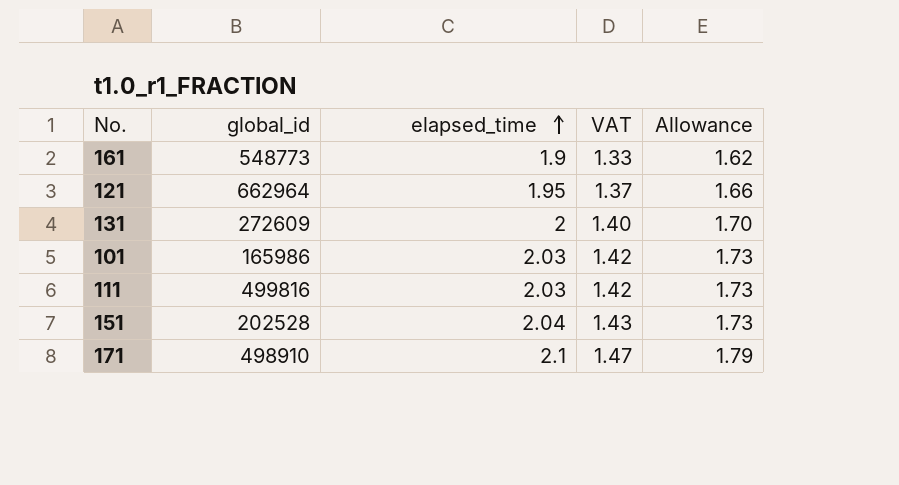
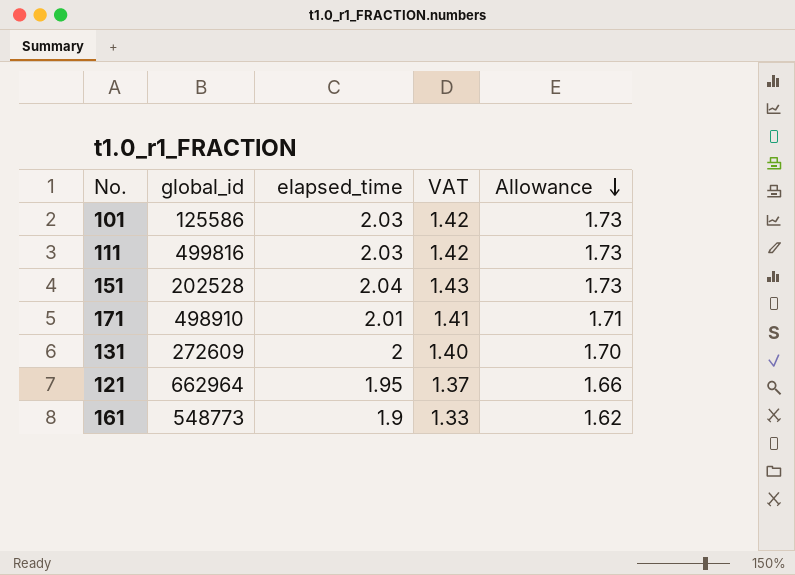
row order: elapsed_time ascending -> Allowance descending
101 | global_id: 165986 -> 125586
171 | elapsed_time: 2.1 -> 2.01
171 | VAT: 1.47 -> 1.41
171 | Allowance: 1.79 -> 1.71

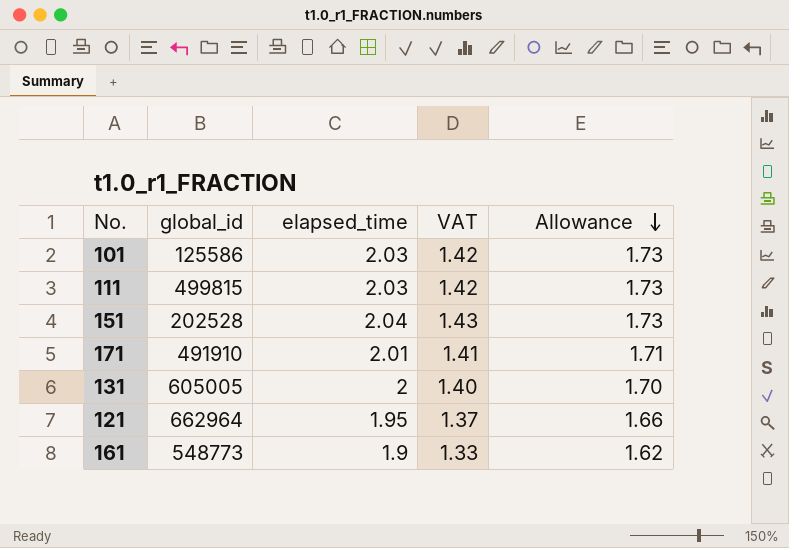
111 | global_id: 499816 -> 499815
171 | global_id: 498910 -> 491910
131 | global_id: 272609 -> 605005

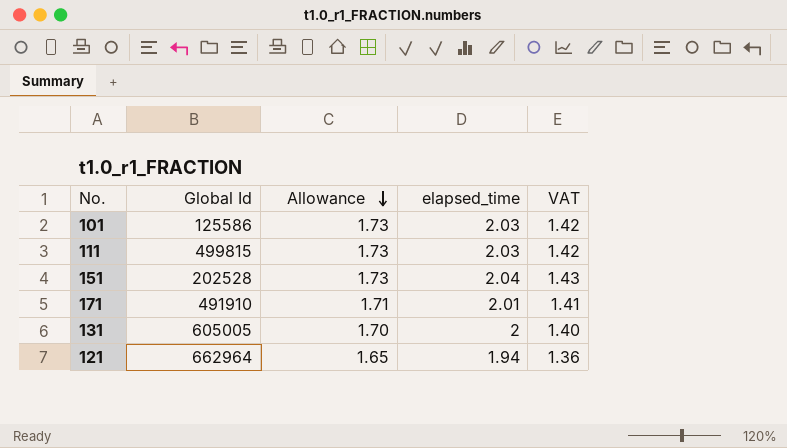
column name: global_id -> Global Id
column Allowance | position: 5 -> 3
row 161: 548773 | 1.9 | 1.33 | 1.62 -> none
121 | Allowance: 1.66 -> 1.65
121 | elapsed_time: 1.95 -> 1.94
121 | VAT: 1.37 -> 1.36

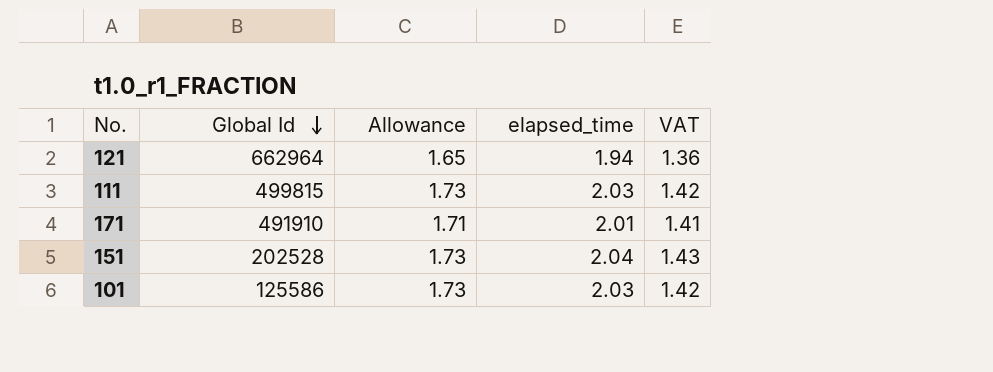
row order: Allowance descending -> Global Id descending
row 131: 605005 | 1.70 | 2 | 1.40 -> none

